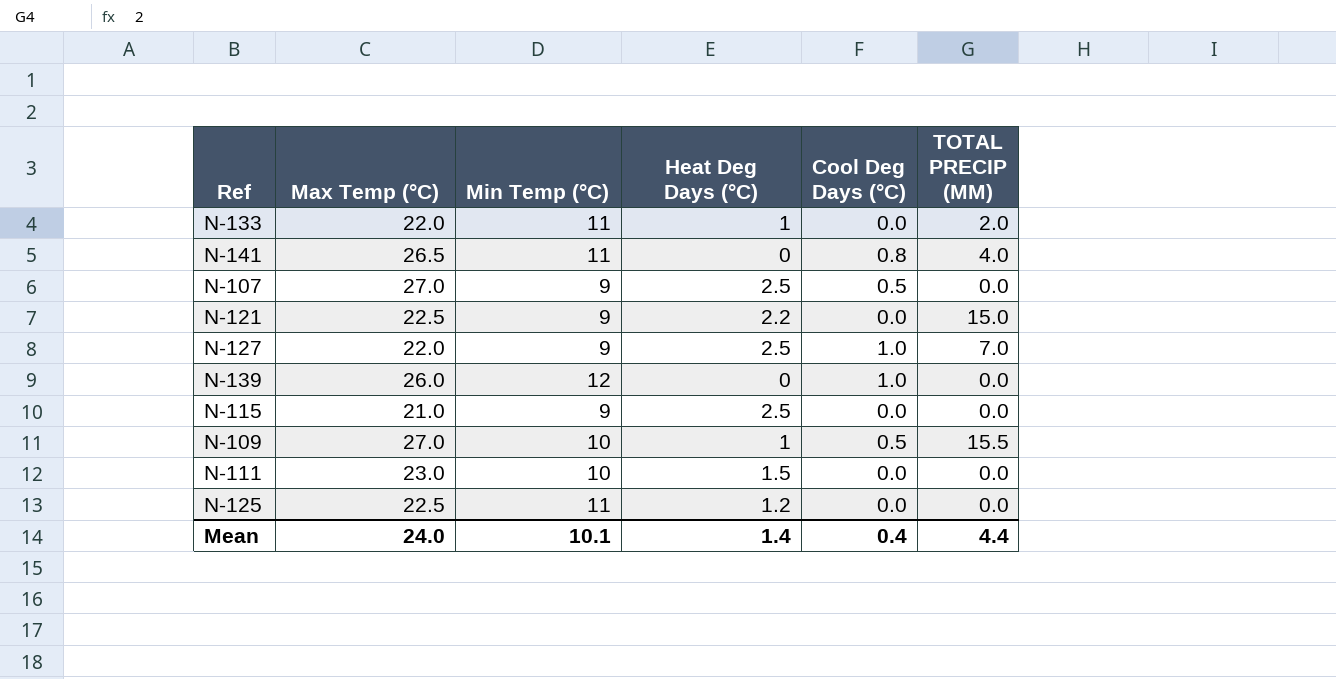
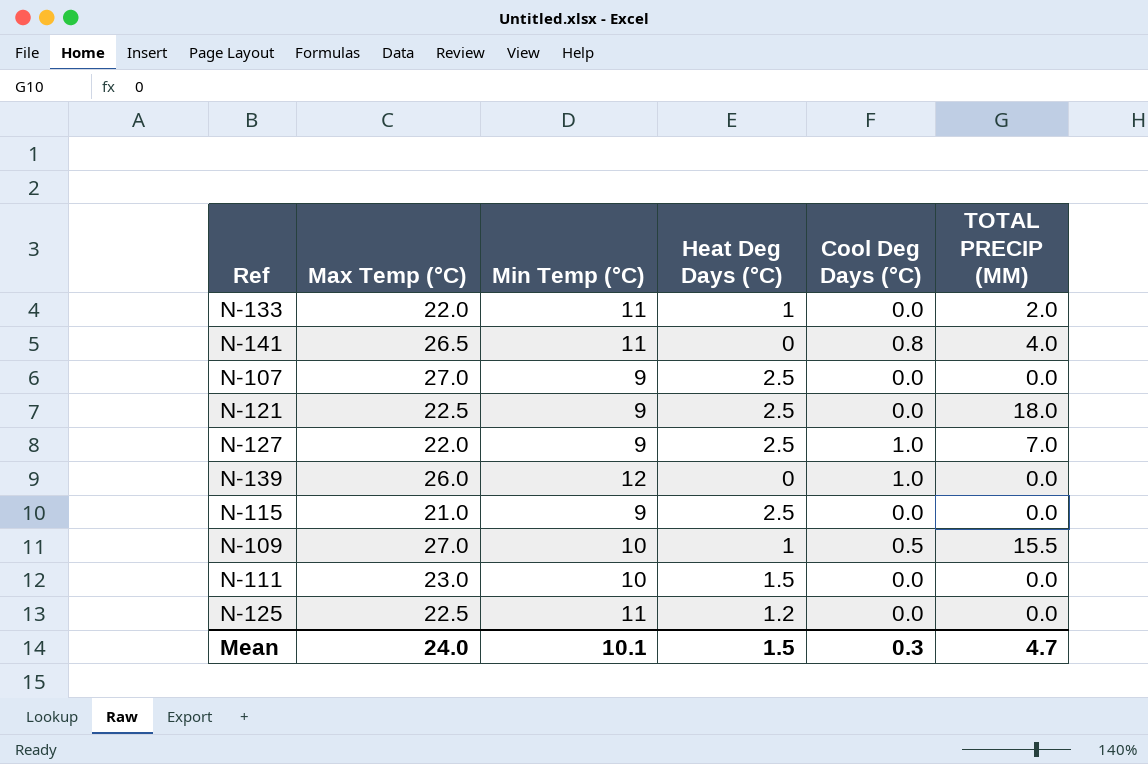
N-107 | Cool Deg Days (°C): 0.5 -> 0.0
N-121 | Heat Deg Days (°C): 2.2 -> 2.5
N-121 | TOTAL PRECIP (MM): 15.0 -> 18.0
Mean | Heat Deg Days (°C): 1.4 -> 1.5
Mean | Cool Deg Days (°C): 0.4 -> 0.3
Mean | TOTAL PRECIP (MM): 4.4 -> 4.7

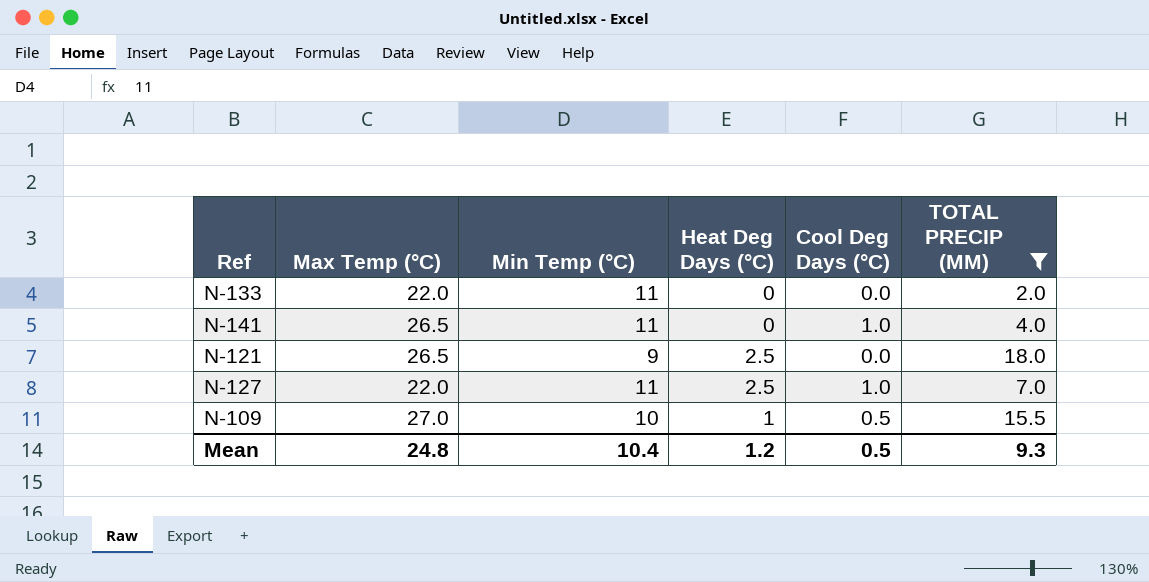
filter: none -> TOTAL PRECIP (MM) != 0.0
N-133 | Heat Deg Days (°C): 1 -> 0
N-141 | Cool Deg Days (°C): 0.8 -> 1.0
N-121 | Max Temp (°C): 22.5 -> 26.5
N-127 | Min Temp (°C): 9 -> 11
Mean | Max Temp (°C): 24.0 -> 24.8
Mean | Min Temp (°C): 10.1 -> 10.4
Mean | Heat Deg Days (°C): 1.5 -> 1.2
Mean | Cool Deg Days (°C): 0.3 -> 0.5
Mean | TOTAL PRECIP (MM): 4.7 -> 9.3

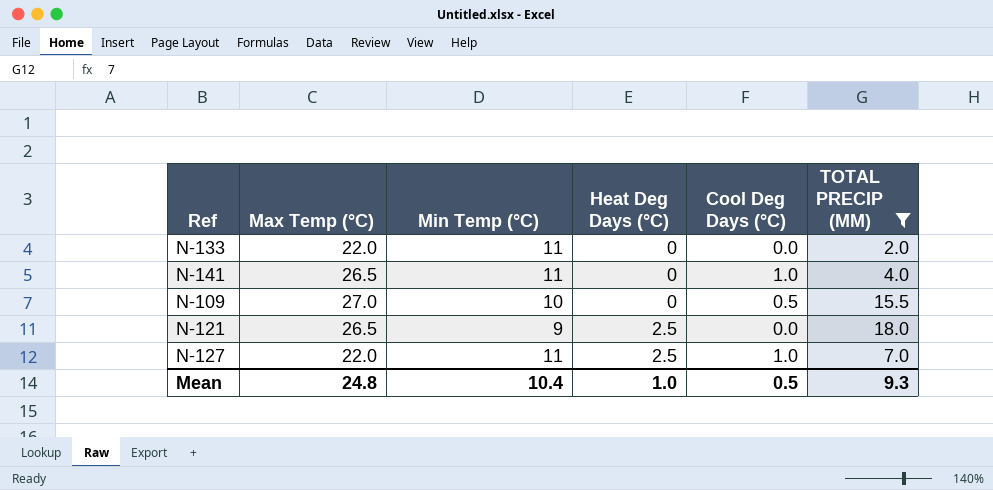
row order: none -> Heat Deg Days (°C) ascending
N-109 | Heat Deg Days (°C): 1 -> 0
Mean | Heat Deg Days (°C): 1.2 -> 1.0

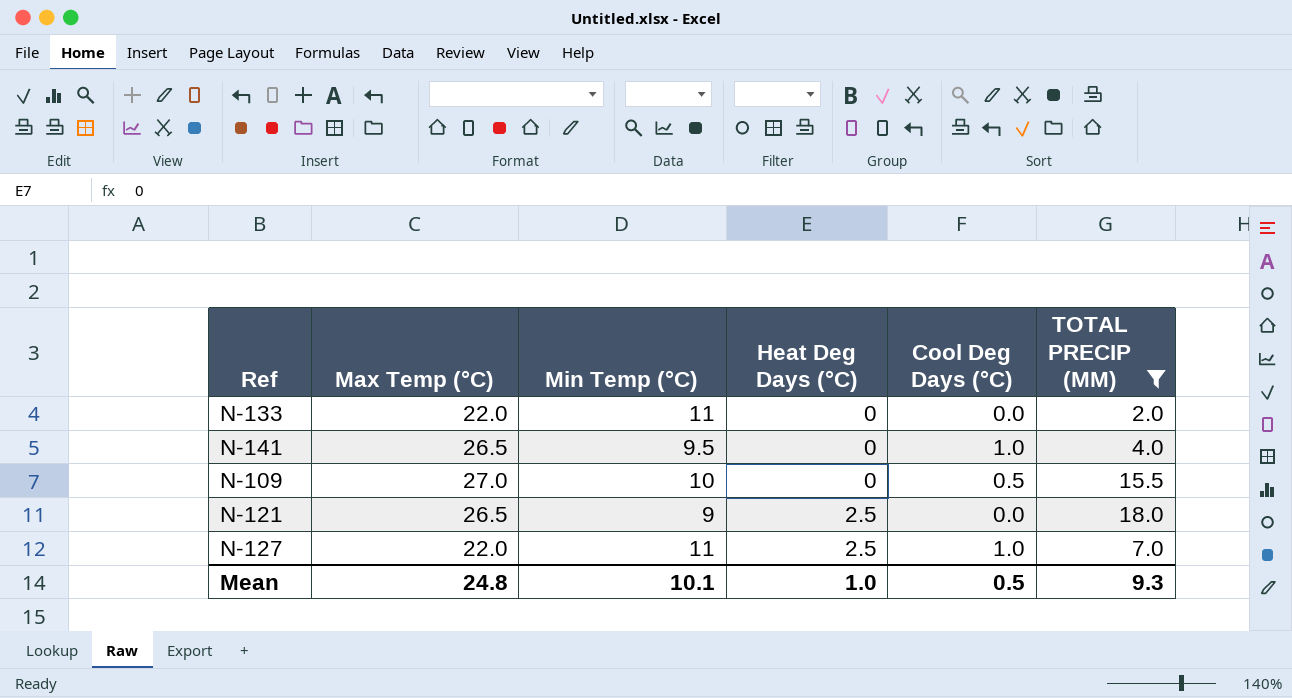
N-141 | Min Temp (°C): 11 -> 9.5
Mean | Min Temp (°C): 10.4 -> 10.1

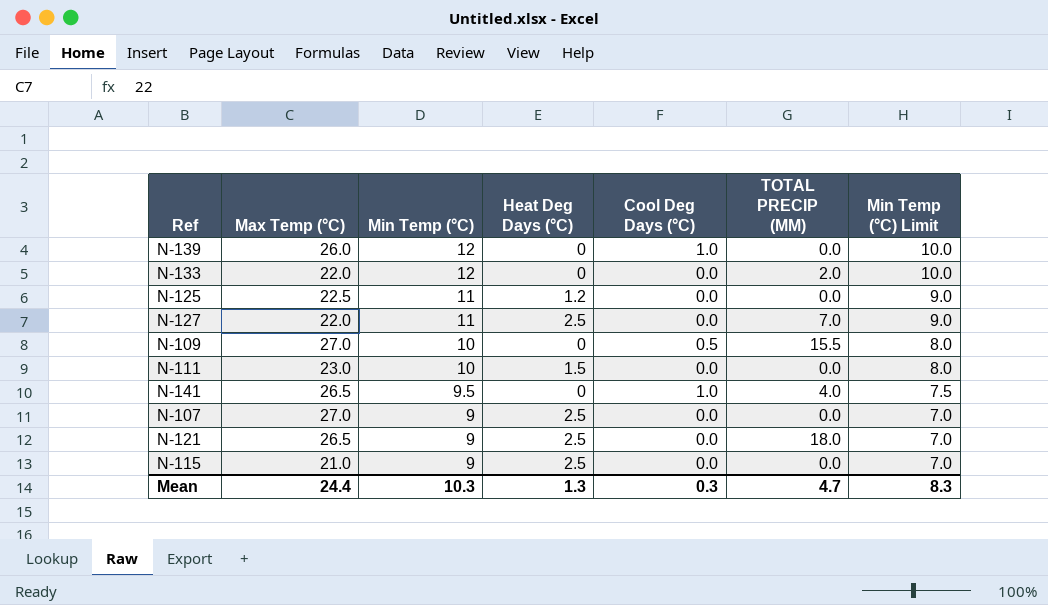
filter: TOTAL PRECIP (MM) != 0.0 -> none
row order: Heat Deg Days (°C) ascending -> Min Temp (°C) descending
column Min Temp (°C) Limit | formula: none -> [Min Temp (°C)] - 2
N-133 | Min Temp (°C): 11 -> 12
N-127 | Cool Deg Days (°C): 1.0 -> 0.0
Mean | Max Temp (°C): 24.8 -> 24.4
Mean | Min Temp (°C): 10.1 -> 10.3
Mean | Heat Deg Days (°C): 1.0 -> 1.3
Mean | Cool Deg Days (°C): 0.5 -> 0.3
Mean | TOTAL PRECIP (MM): 9.3 -> 4.7

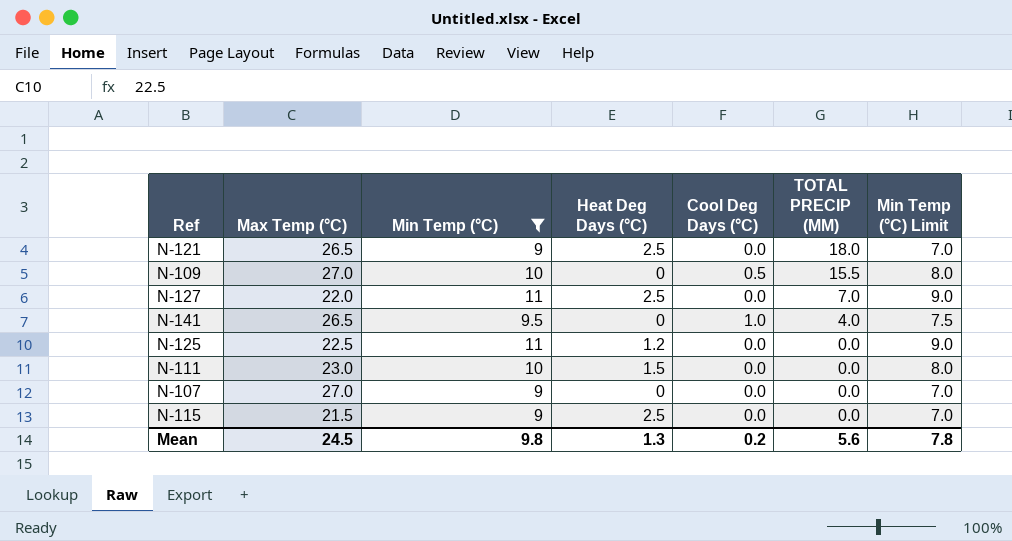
filter: none -> Min Temp (°C) != 12
row order: Min Temp (°C) descending -> TOTAL PRECIP (MM) descending
N-107 | Heat Deg Days (°C): 2.5 -> 0
N-115 | Max Temp (°C): 21.0 -> 21.5
Mean | Max Temp (°C): 24.4 -> 24.5
Mean | Min Temp (°C): 10.3 -> 9.8
Mean | Cool Deg Days (°C): 0.3 -> 0.2
Mean | TOTAL PRECIP (MM): 4.7 -> 5.6
Mean | Min Temp (°C) Limit: 8.3 -> 7.8

